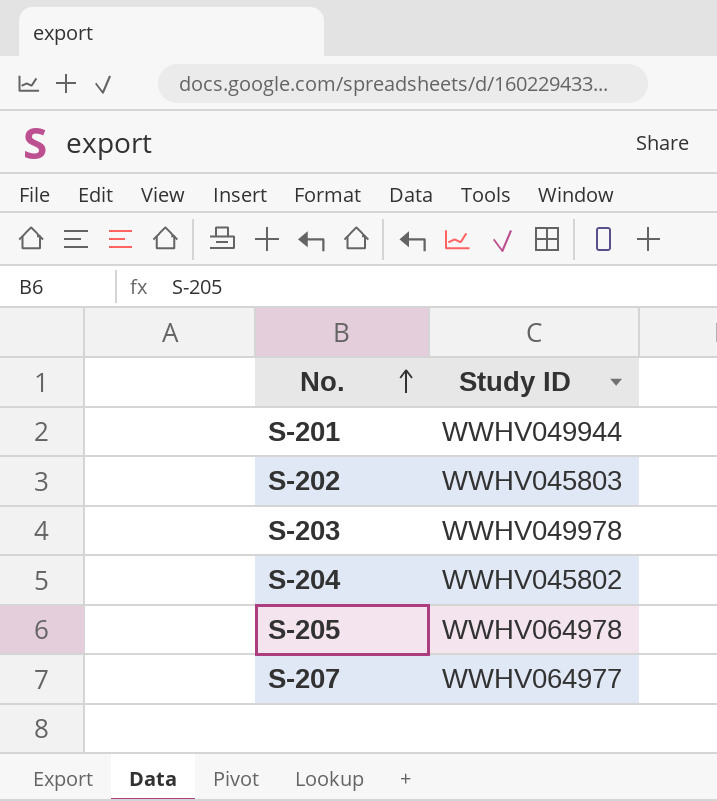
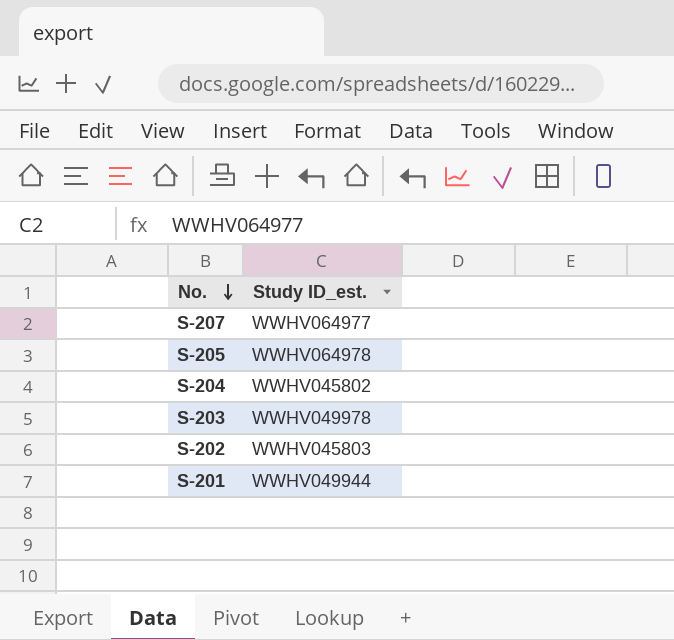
row order: No. ascending -> No. descending
column name: Study ID -> Study ID_est.

